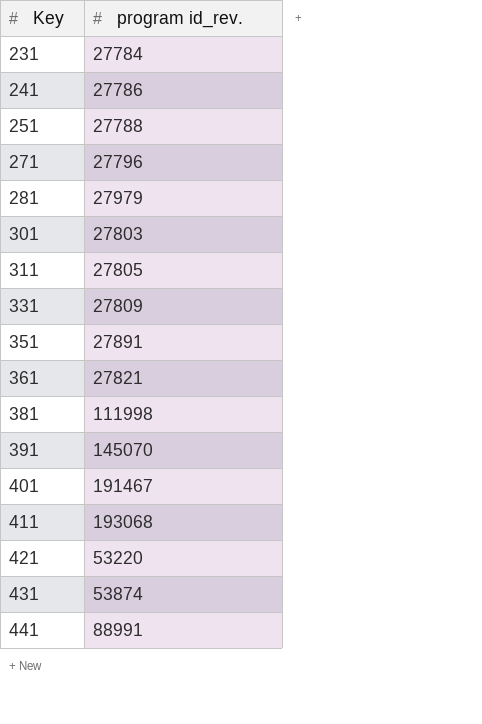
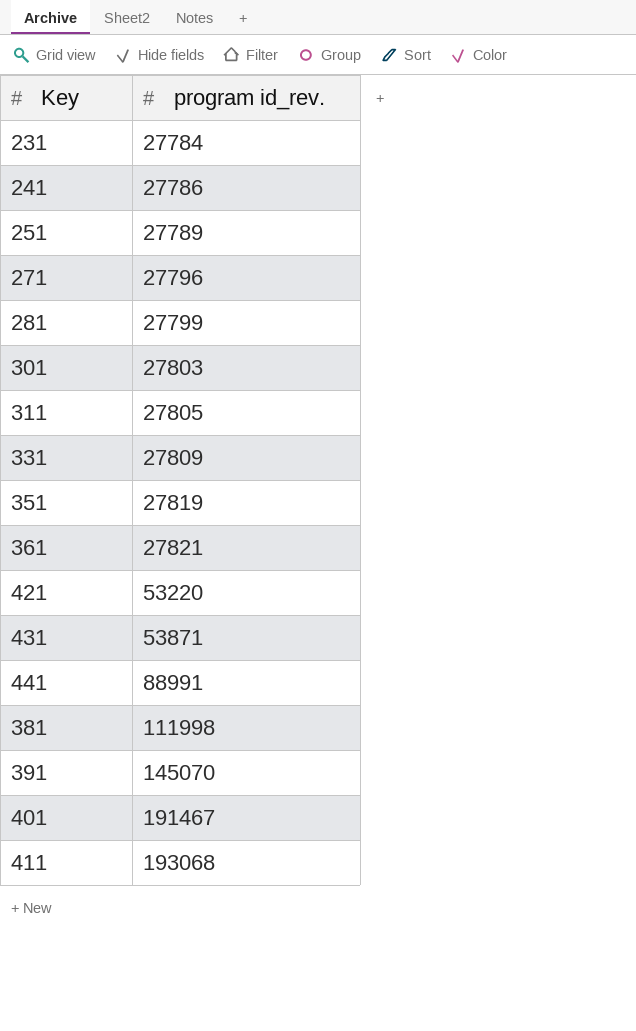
row order: Key ascending -> program id_rev. ascending
251 | program id_rev.: 27788 -> 27789
281 | program id_rev.: 27979 -> 27799
351 | program id_rev.: 27891 -> 27819
431 | program id_rev.: 53874 -> 53871

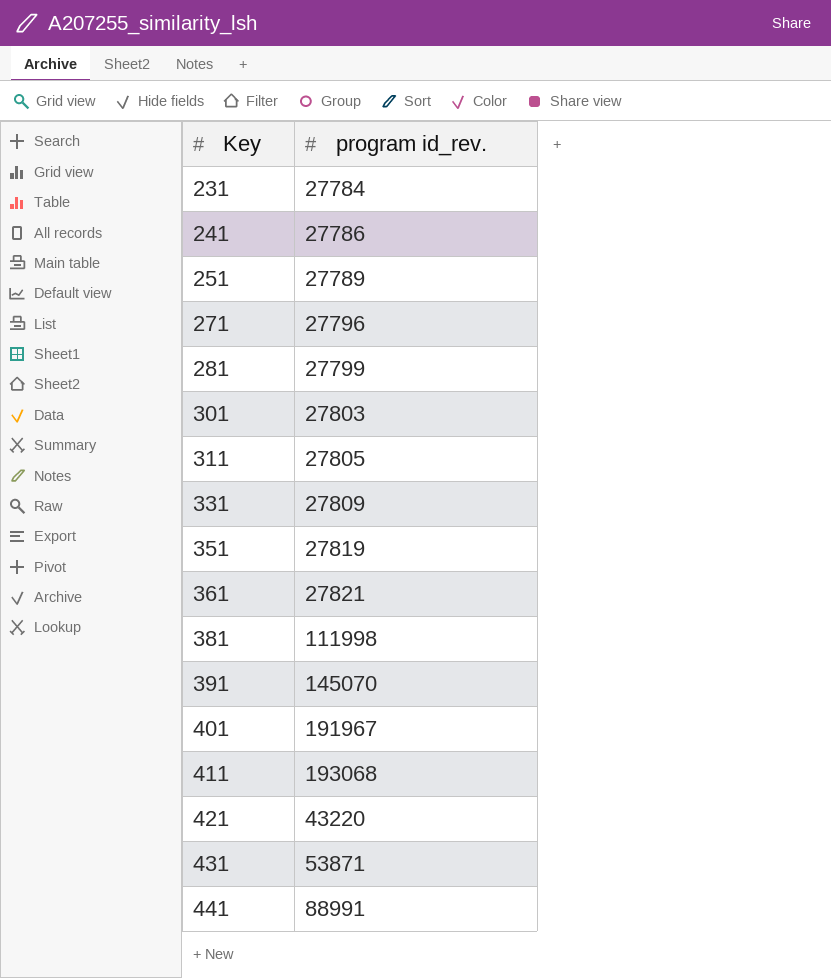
row order: program id_rev. ascending -> Key ascending
401 | program id_rev.: 191467 -> 191967
421 | program id_rev.: 53220 -> 43220

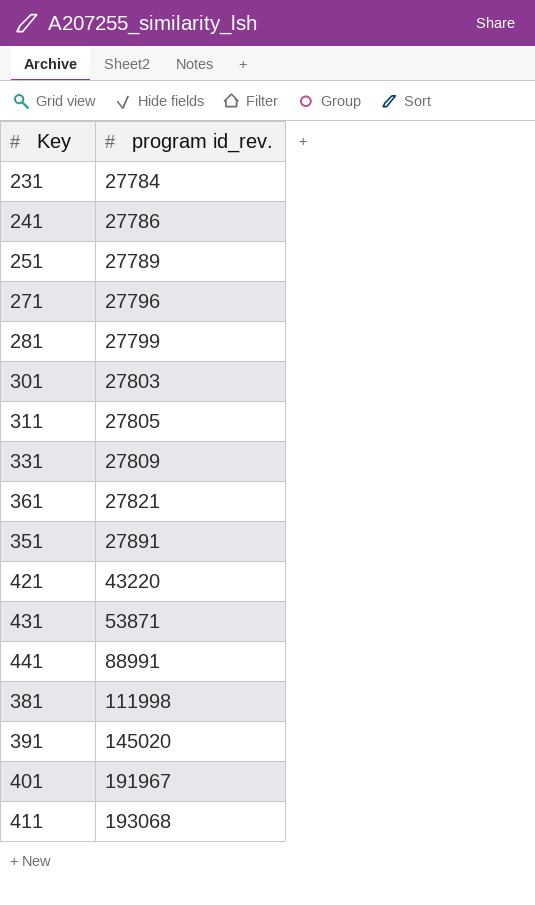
row order: Key ascending -> program id_rev. ascending
351 | program id_rev.: 27819 -> 27891
391 | program id_rev.: 145070 -> 145020

